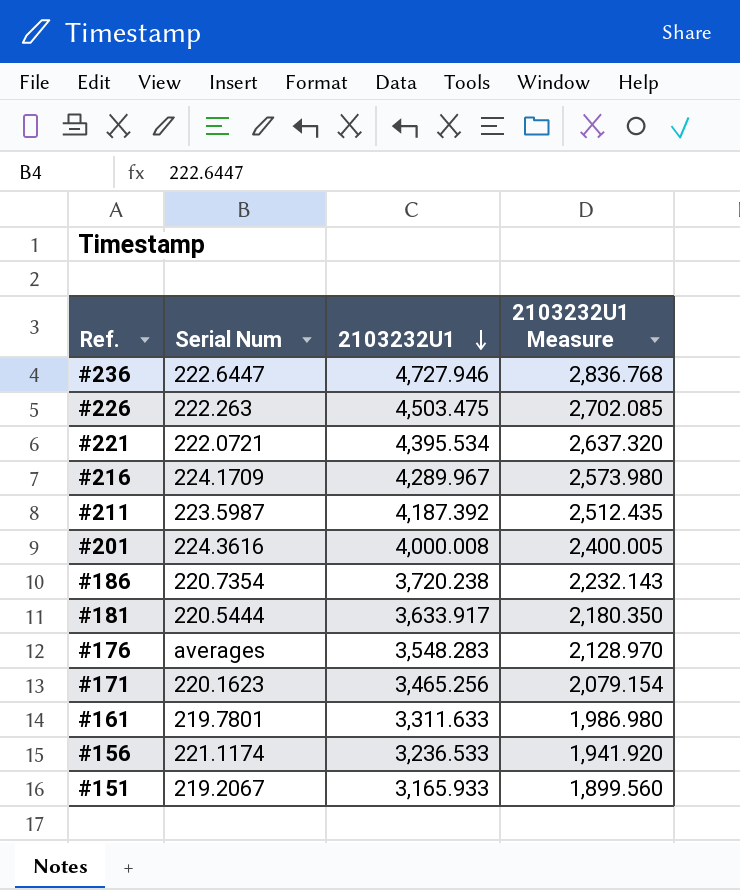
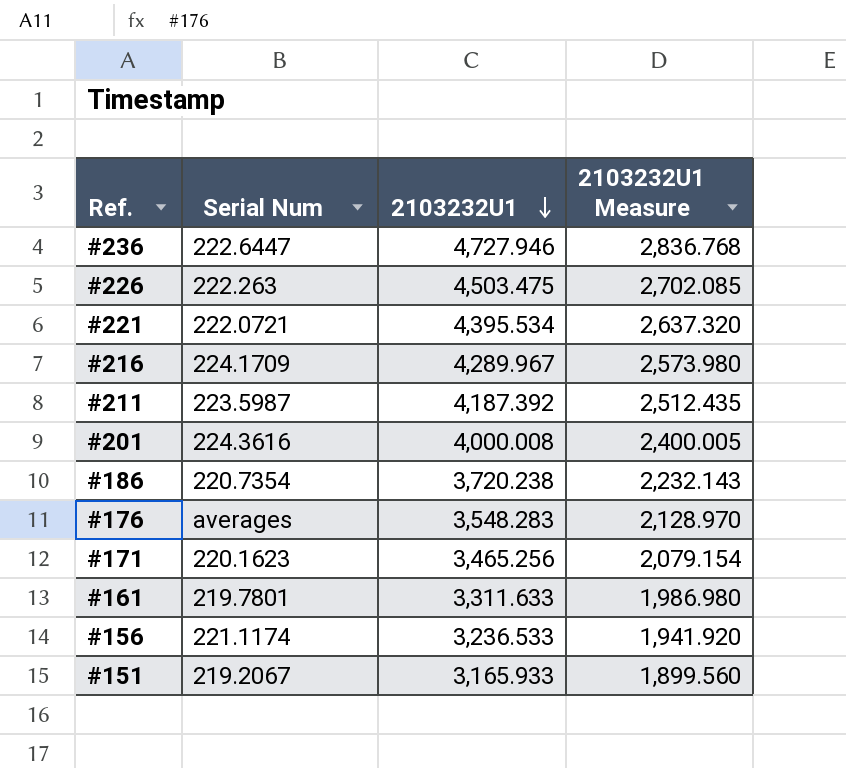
row #181: 220.5444 | 3,633.917 | 2,180.350 -> none

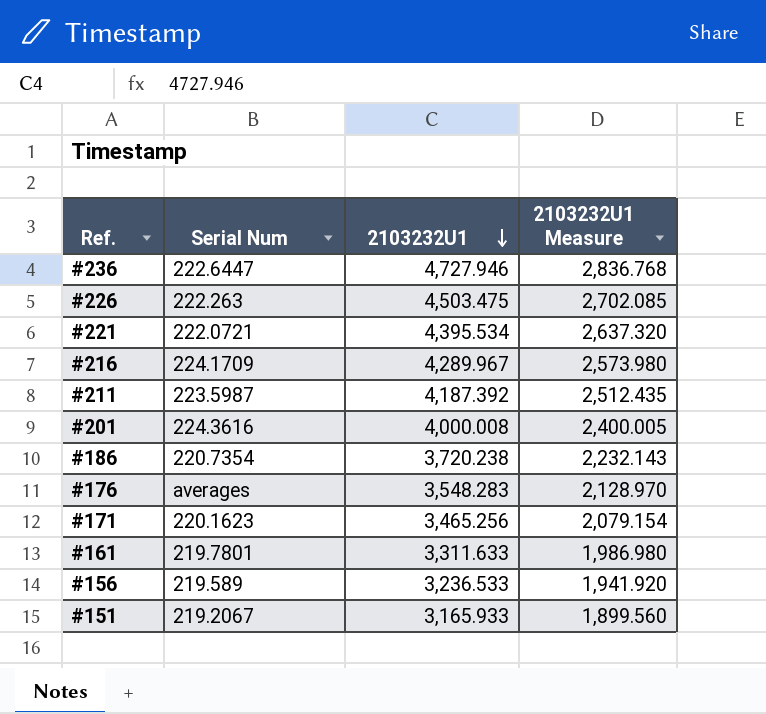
#156 | Serial Num: 221.1174 -> 219.589

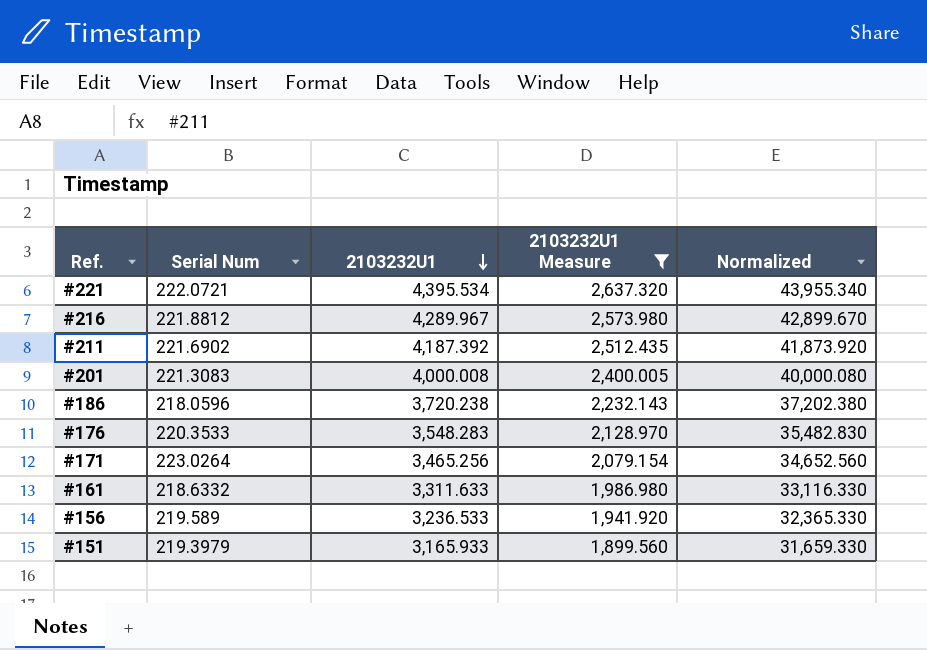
filter: none -> 2103232U1 Measure <= 2,637.320
column Normalized | formula: none -> [2103232U1] * 10
#216 | Serial Num: 224.1709 -> 221.8812
#211 | Serial Num: 223.5987 -> 221.6902
#201 | Serial Num: 224.3616 -> 221.3083
#186 | Serial Num: 220.7354 -> 218.0596
#176 | Serial Num: averages -> 220.3533
#171 | Serial Num: 220.1623 -> 223.0264
#161 | Serial Num: 219.7801 -> 218.6332
#151 | Serial Num: 219.2067 -> 219.3979

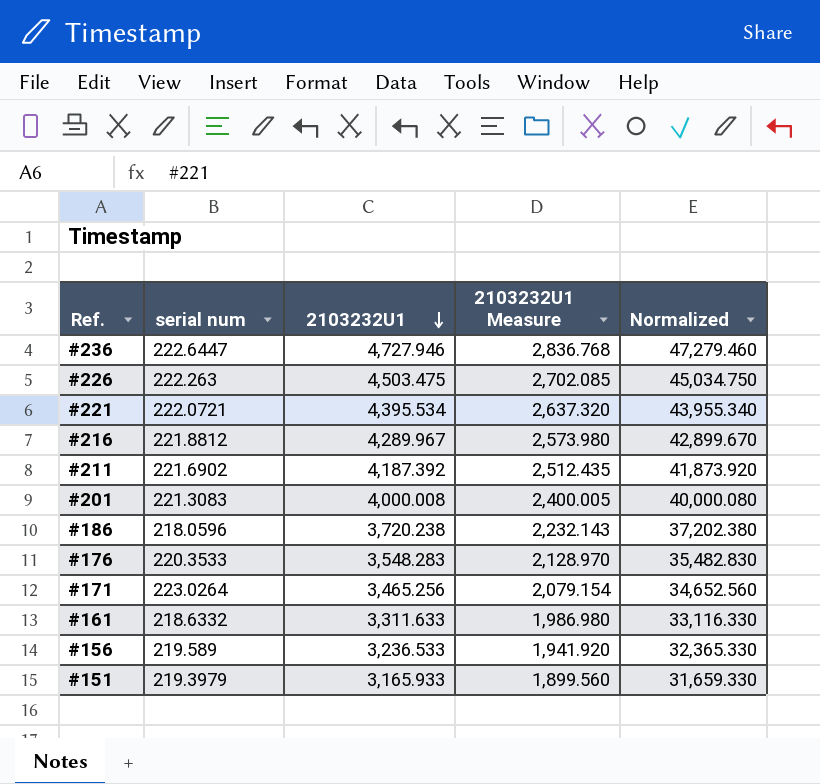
filter: 2103232U1 Measure <= 2,637.320 -> none
column name: Serial Num -> serial num

